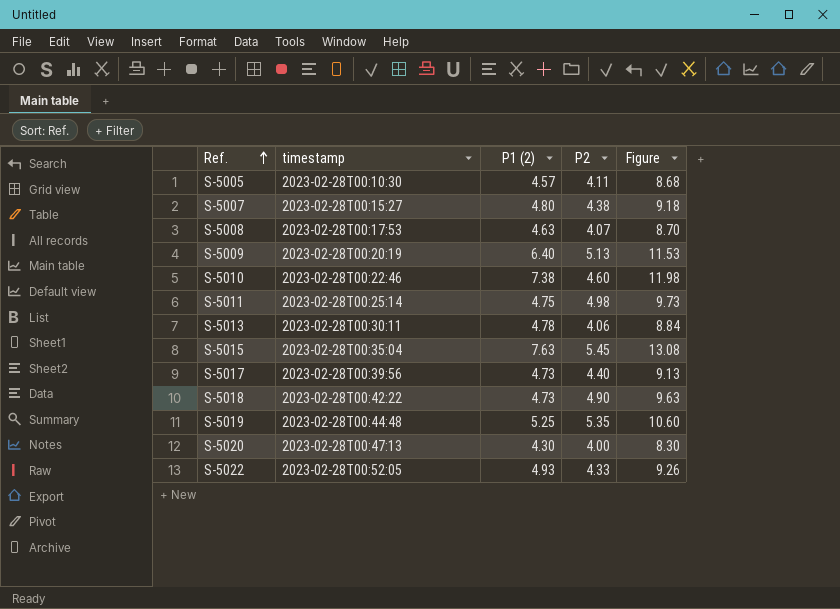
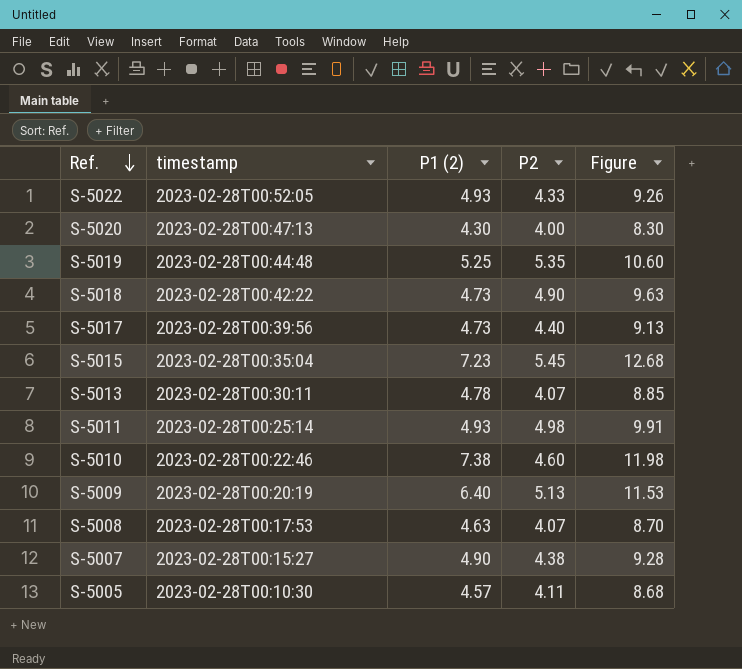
row order: Ref. ascending -> Ref. descending
S-5015 | P1 (2): 7.63 -> 7.23
S-5015 | Figure: 13.08 -> 12.68
S-5013 | P2: 4.06 -> 4.07
S-5013 | Figure: 8.84 -> 8.85
S-5011 | P1 (2): 4.75 -> 4.93
S-5011 | Figure: 9.73 -> 9.91
S-5007 | P1 (2): 4.80 -> 4.90
S-5007 | Figure: 9.18 -> 9.28

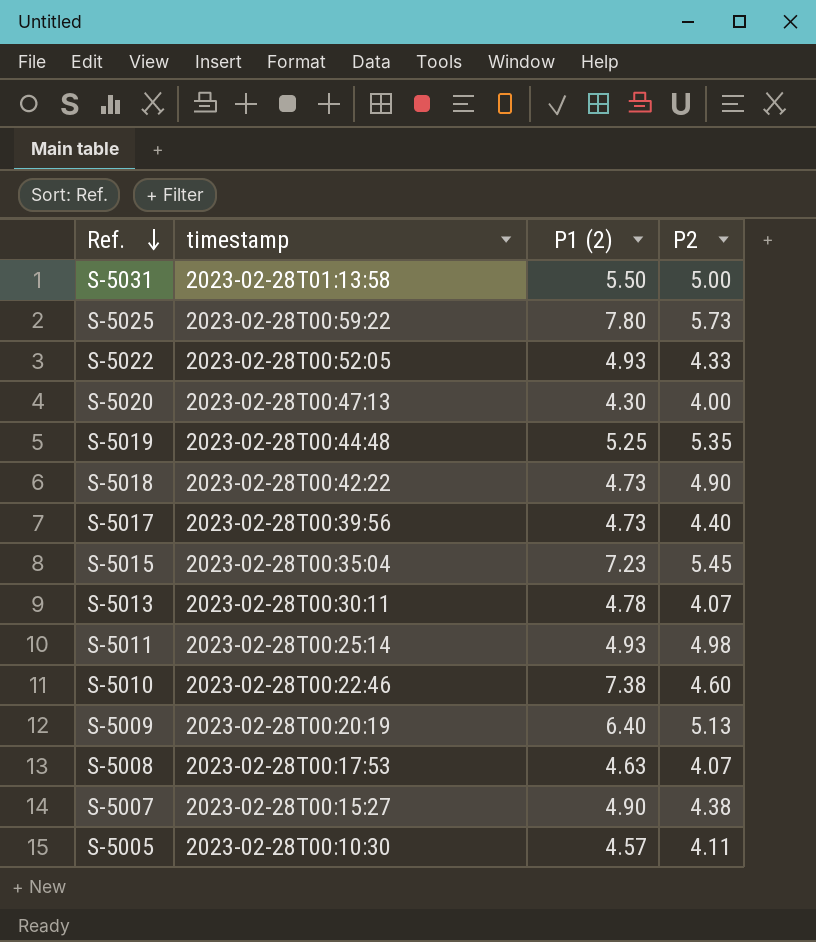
column Figure | formula: [P1 (2)] + [P2] -> none
row S-5031: none -> 2023-02-28T01:13:58 | 5.50 | 5.00
row S-5025: none -> 2023-02-28T00:59:22 | 7.80 | 5.73

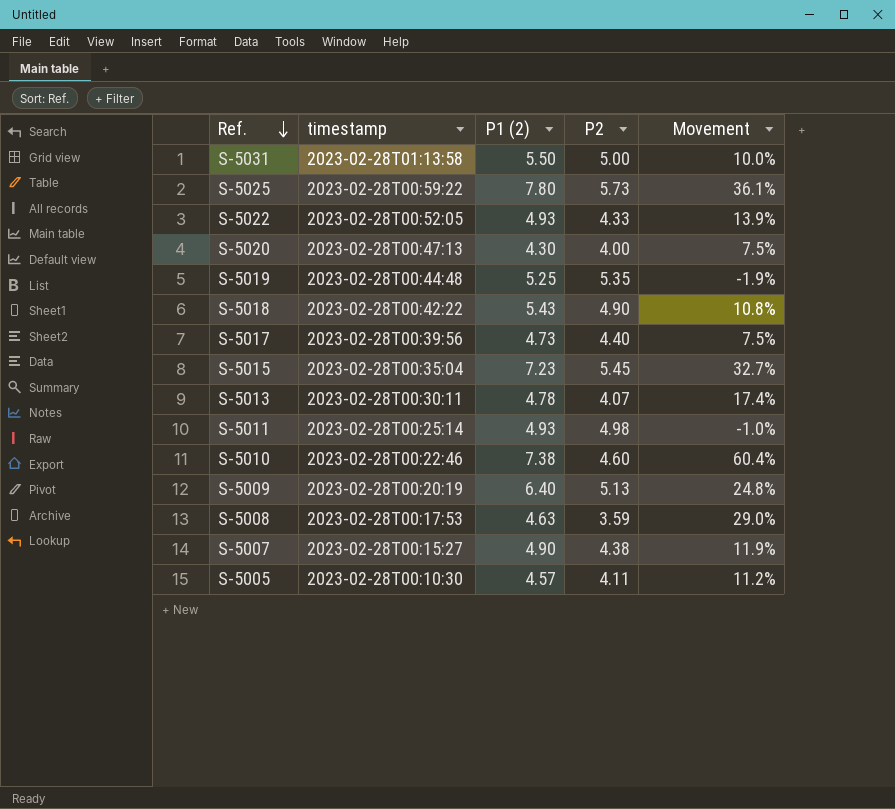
column Movement | formula: none -> ([P1 (2)] - [P2]) / [P2]
S-5018 | P1 (2): 4.73 -> 5.43
S-5008 | P2: 4.07 -> 3.59

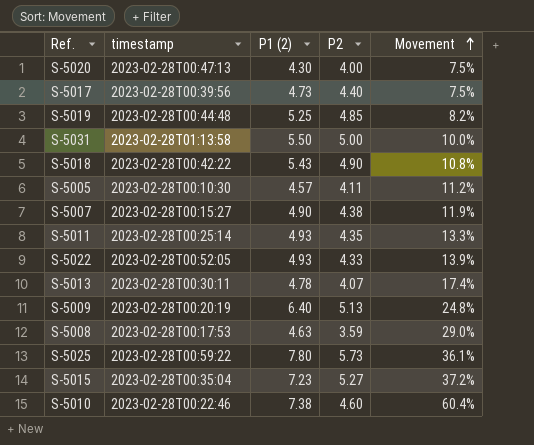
row order: Ref. descending -> Movement ascending
S-5019 | P2: 5.35 -> 4.85
S-5019 | Movement: -1.9% -> 8.2%
S-5011 | P2: 4.98 -> 4.35
S-5011 | Movement: -1.0% -> 13.3%
S-5015 | P2: 5.45 -> 5.27
S-5015 | Movement: 32.7% -> 37.2%

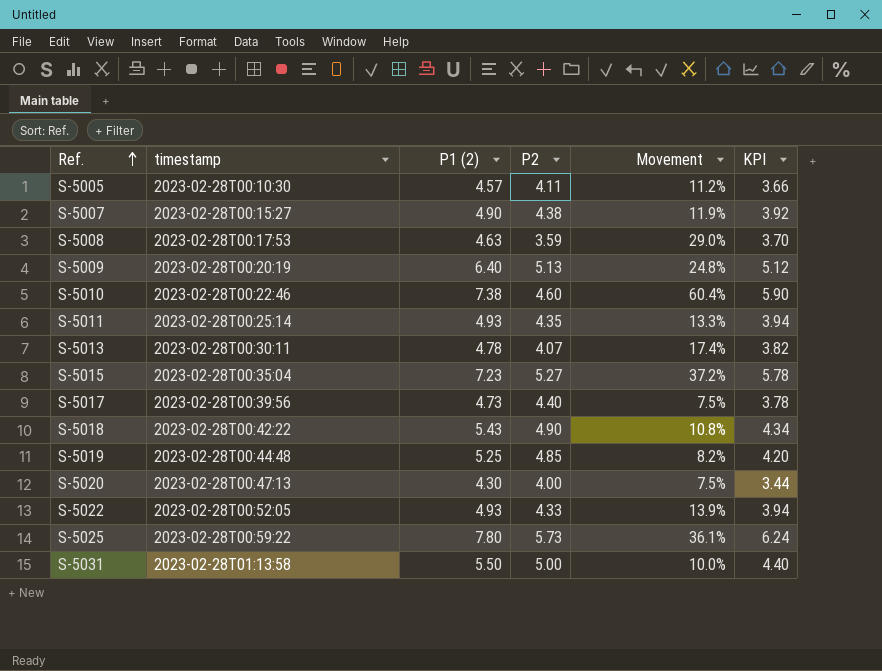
row order: Movement ascending -> Ref. ascending
column KPI | formula: none -> [P1 (2)] * 0.8

